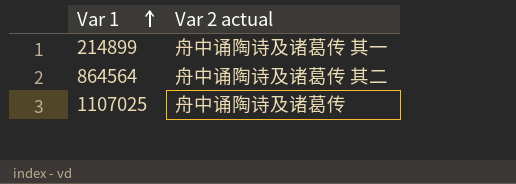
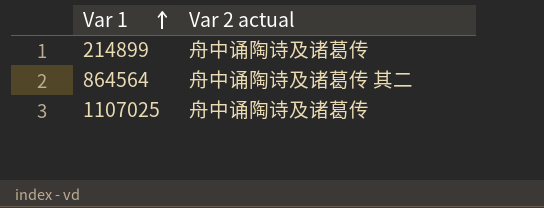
214899 | Var 2 actual: 舟中诵陶诗及诸葛传 其一 -> 舟中诵陶诗及诸葛传

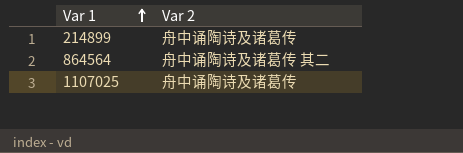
column name: Var 2 actual -> Var 2

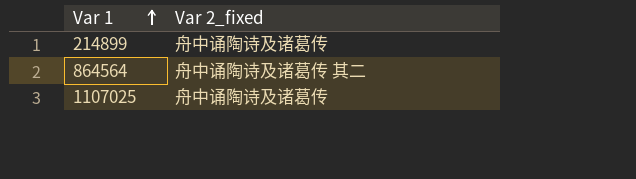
column name: Var 2 -> Var 2_fixed

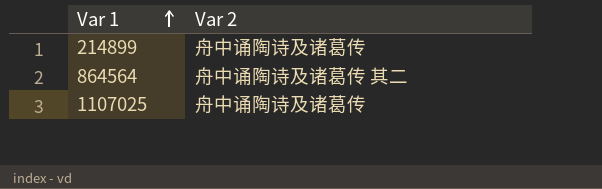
column name: Var 2_fixed -> Var 2

